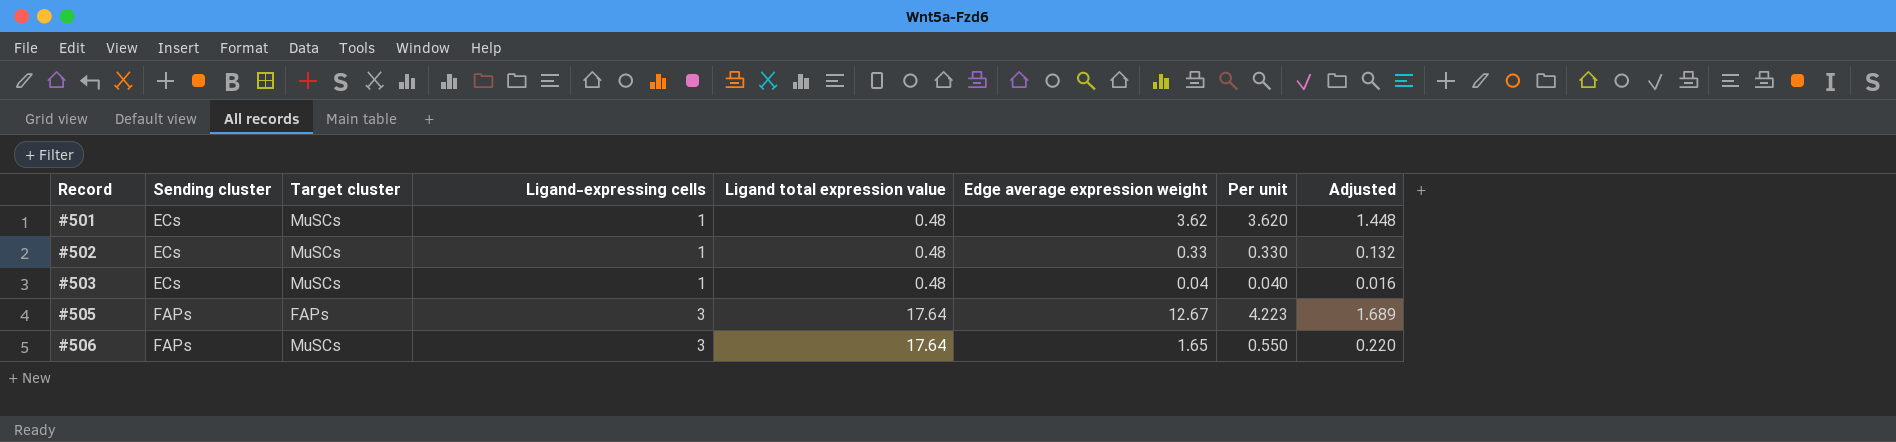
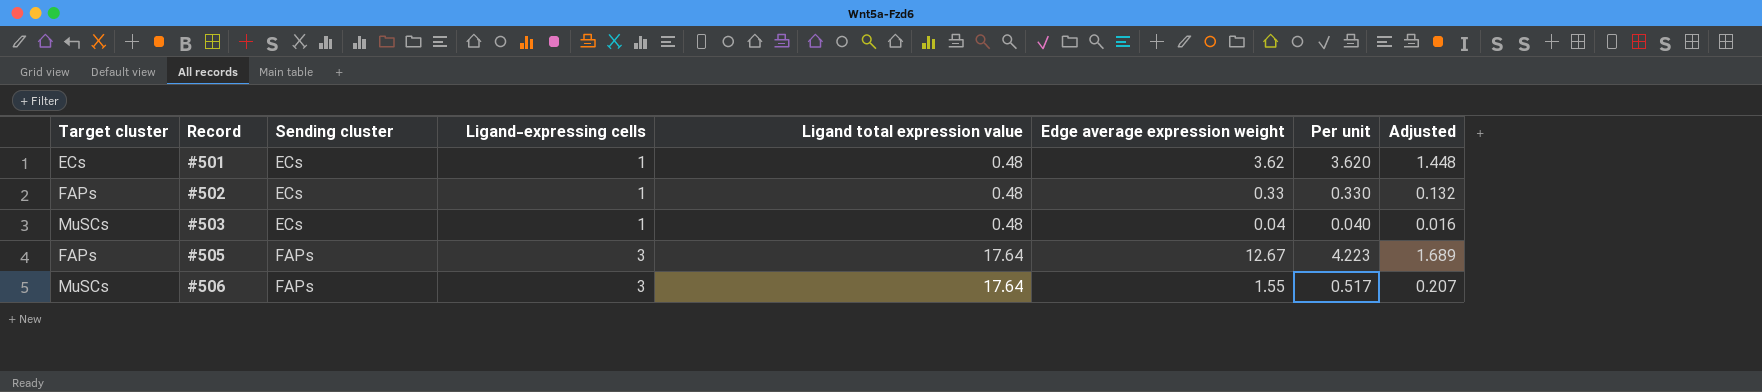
column Target cluster | position: 3 -> 1
#501 | Target cluster: MuSCs -> ECs
#502 | Target cluster: MuSCs -> FAPs
#506 | Edge average expression weight: 1.65 -> 1.55
#506 | Per unit: 0.550 -> 0.517
#506 | Adjusted: 0.220 -> 0.207

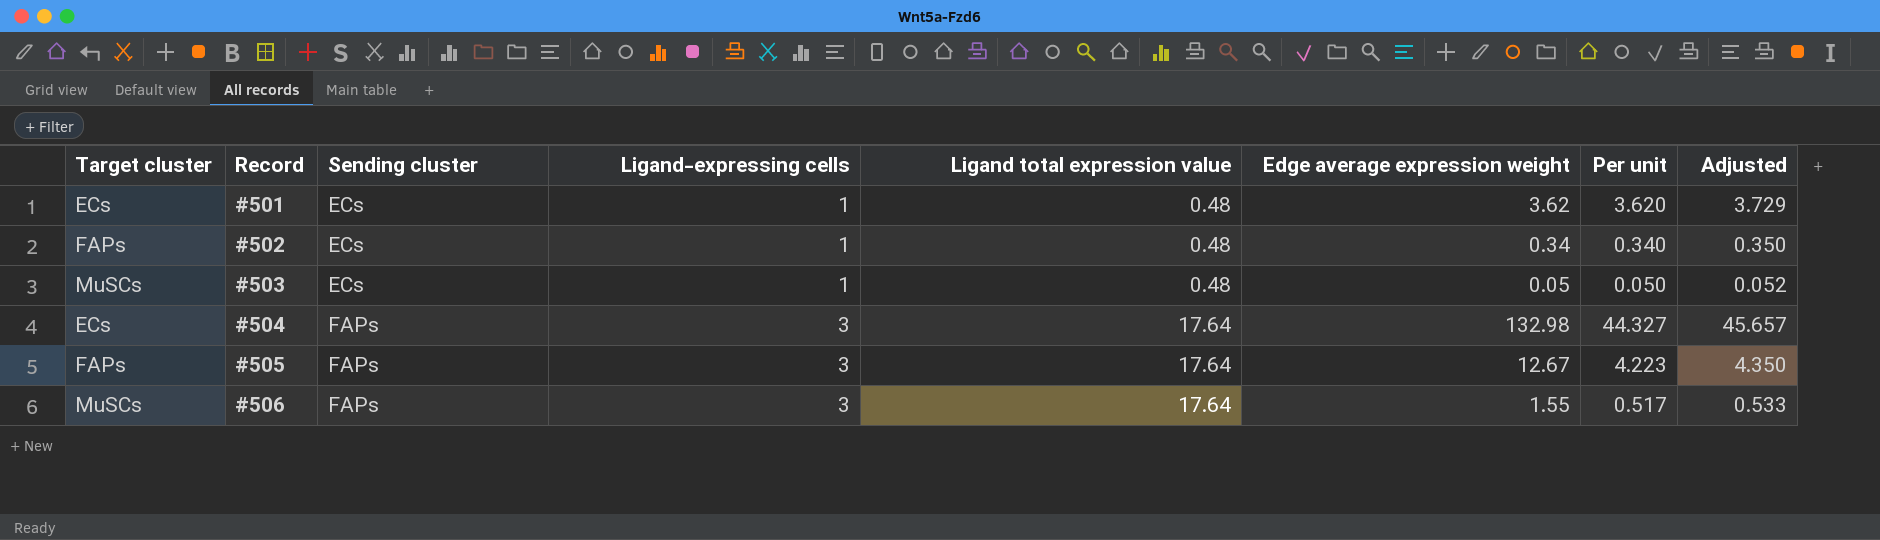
column Adjusted | formula: [Per unit] * 0.4 -> [Per unit] * 1.03
#502 | Edge average expression weight: 0.33 -> 0.34
#502 | Per unit: 0.330 -> 0.340
#503 | Edge average expression weight: 0.04 -> 0.05
#503 | Per unit: 0.040 -> 0.050
row #504: none -> ECs | FAPs | 3 | 17.64 | 132.98 | 44.327 | 45.657

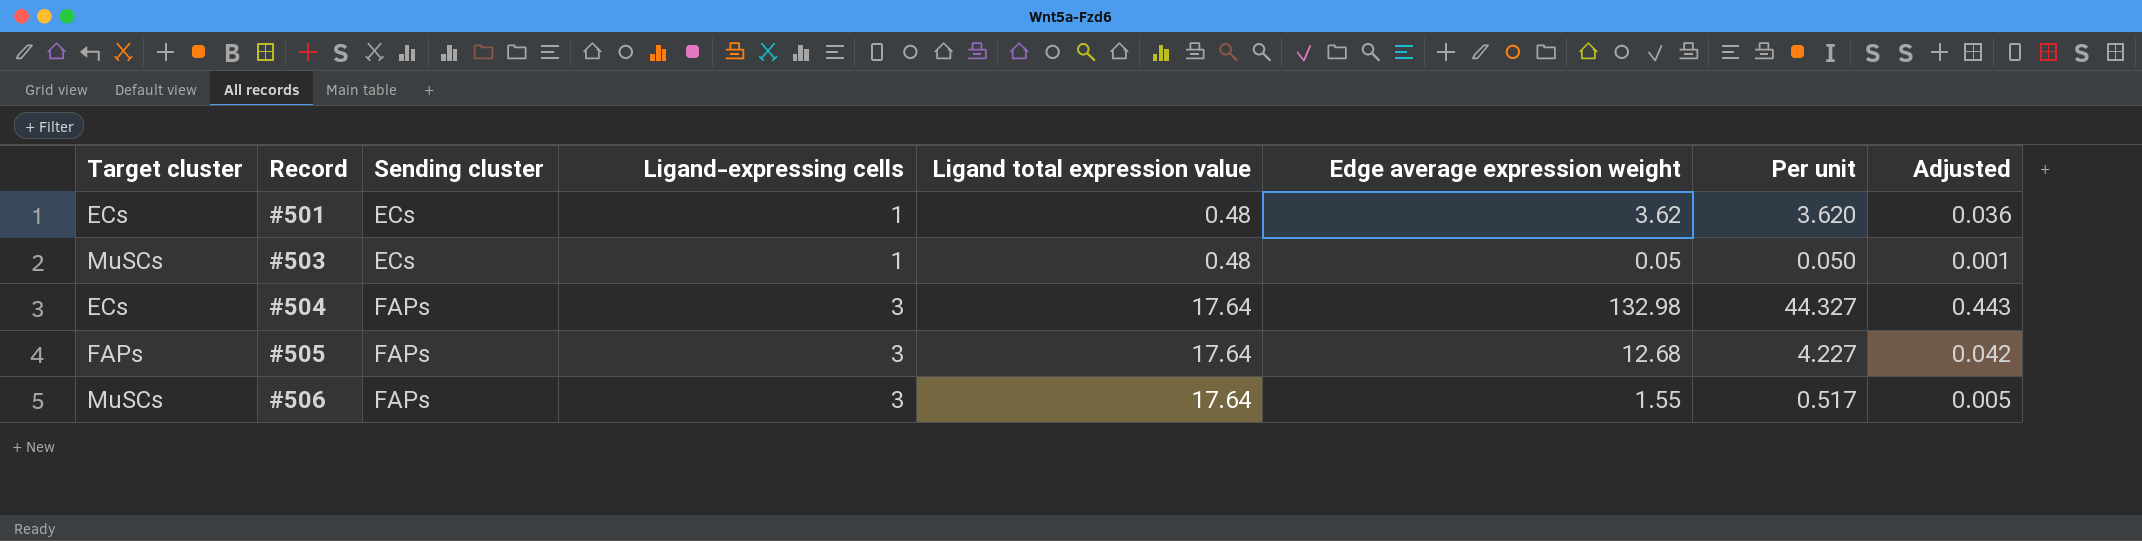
column Adjusted | formula: [Per unit] * 1.03 -> [Per unit] * 0.01
row #502: FAPs | ECs | 1 | 0.48 | 0.34 | 0.340 | 0.350 -> none
#505 | Edge average expression weight: 12.67 -> 12.68
#505 | Per unit: 4.223 -> 4.227

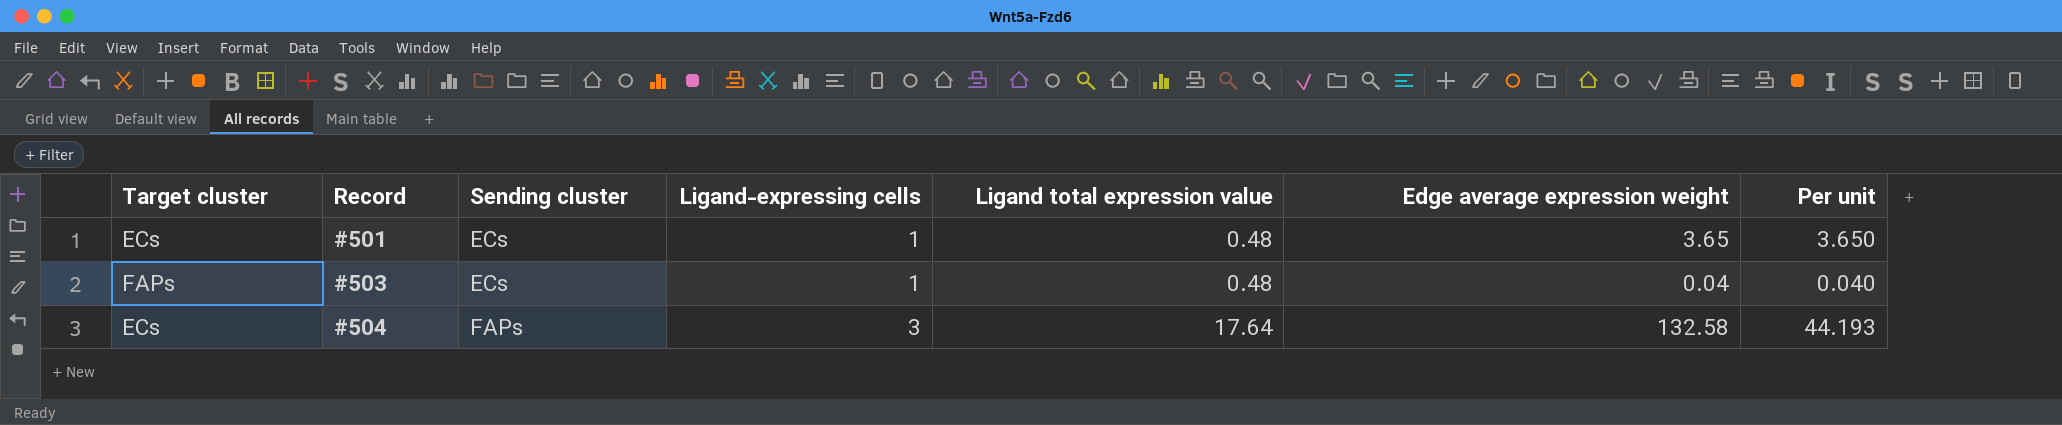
column Adjusted | formula: [Per unit] * 0.01 -> none
row #505: FAPs | FAPs | 3 | 17.64 | 12.68 | 4.227 | 0.042 -> none
row #506: MuSCs | FAPs | 3 | 17.64 | 1.55 | 0.517 | 0.005 -> none
#501 | Edge average expression weight: 3.62 -> 3.65
#501 | Per unit: 3.620 -> 3.650
#503 | Target cluster: MuSCs -> FAPs
#503 | Edge average expression weight: 0.05 -> 0.04
#503 | Per unit: 0.050 -> 0.040
#504 | Edge average expression weight: 132.98 -> 132.58
#504 | Per unit: 44.327 -> 44.193

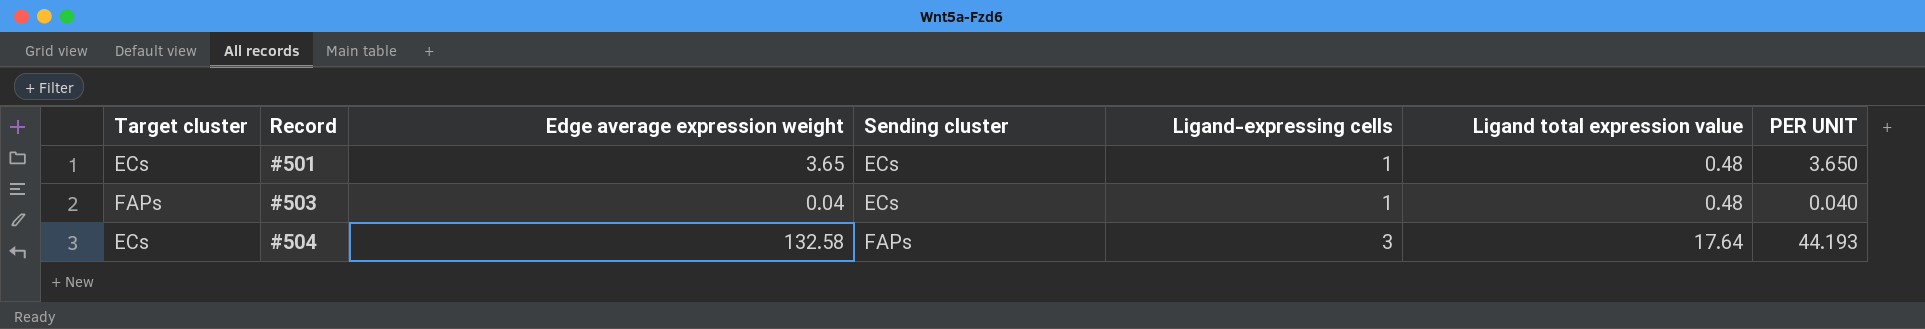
column Edge average expression weight | position: 6 -> 3
column name: Per unit -> PER UNIT

